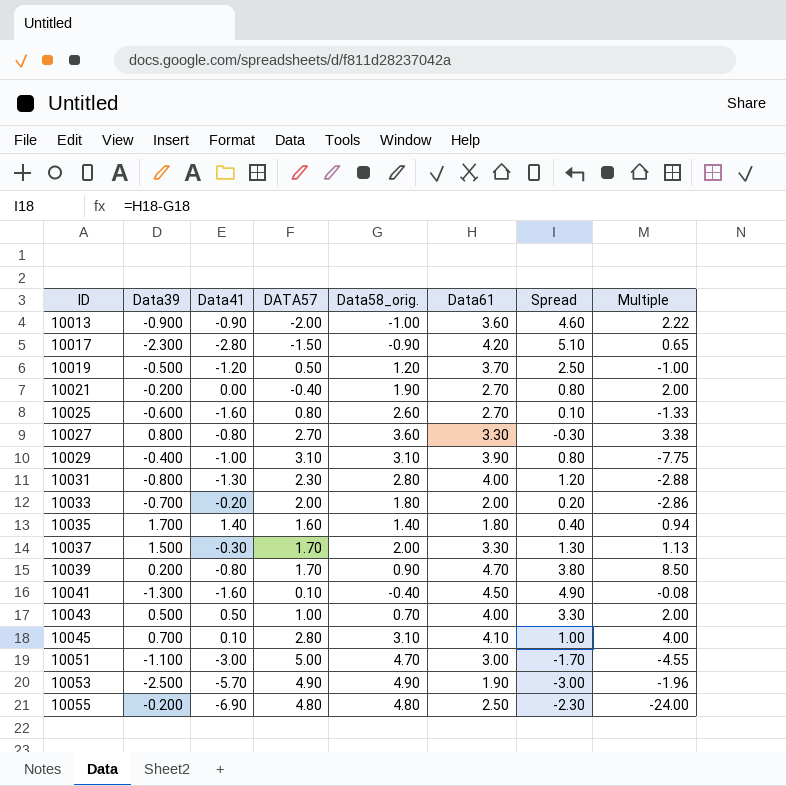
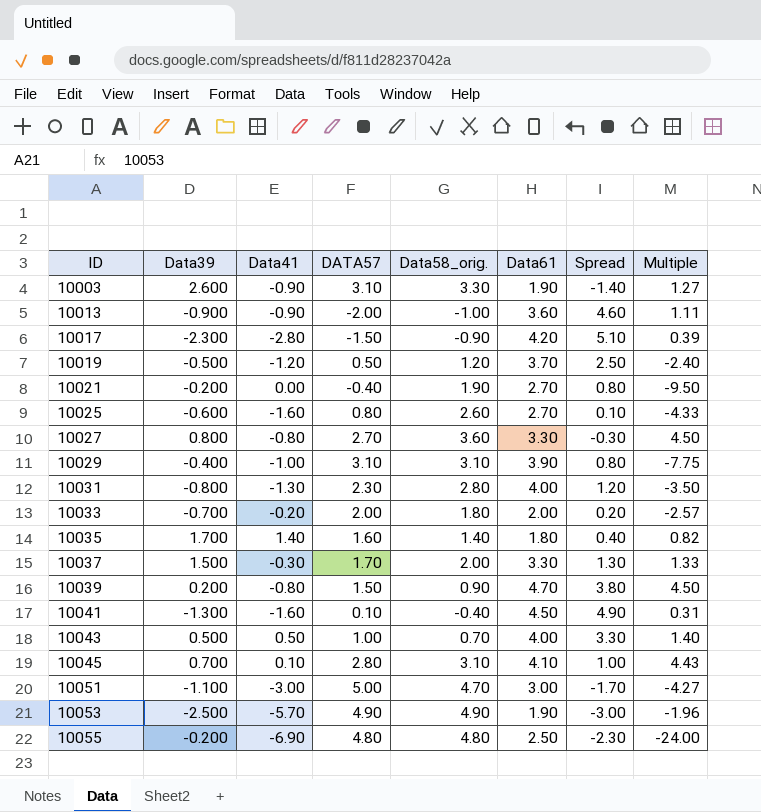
column Multiple | formula: [DATA57] / [Data39] -> [Data58_orig.] / [Data39]
row 10003: none -> 2.600 | -0.90 | 3.10 | 3.30 | 1.90 | -1.40 | 1.27
10039 | DATA57: 1.70 -> 1.50

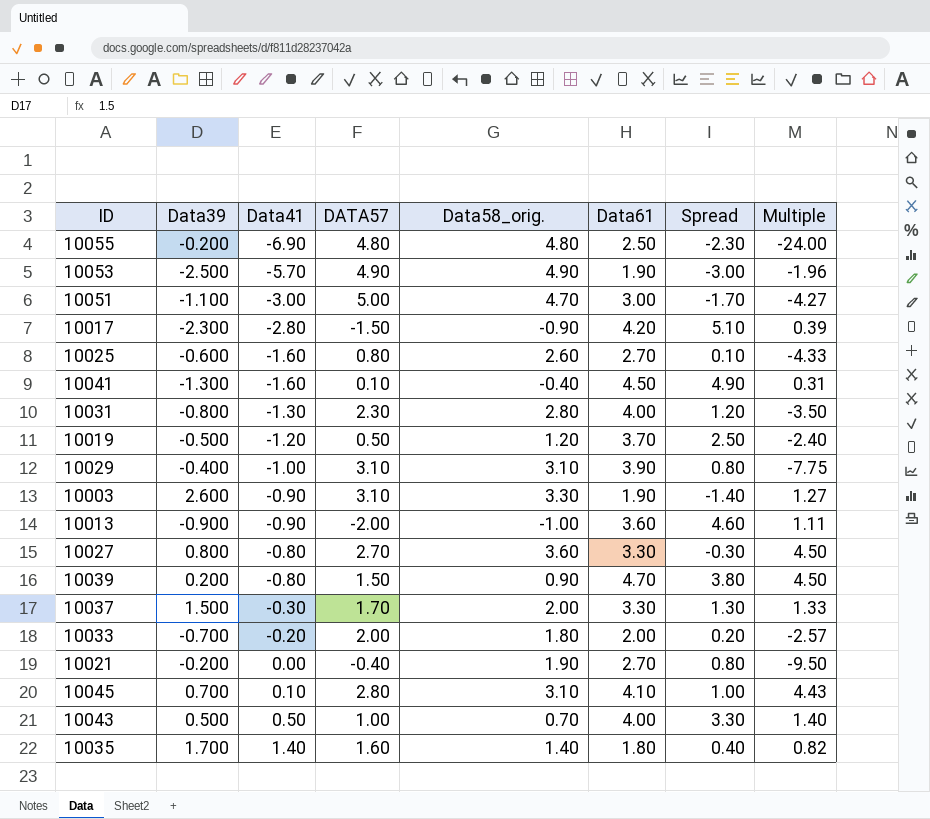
row order: ID ascending -> Data41 ascending

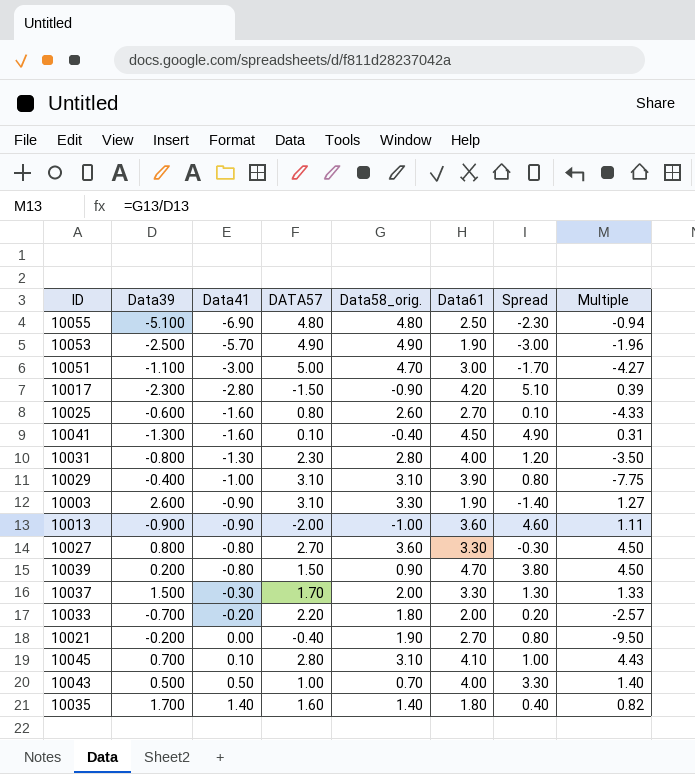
row 10019: -0.500 | -1.20 | 0.50 | 1.20 | 3.70 | 2.50 | -2.40 -> none
10055 | Data39: -0.200 -> -5.100
10055 | Multiple: -24.00 -> -0.94
10033 | DATA57: 2.00 -> 2.20

